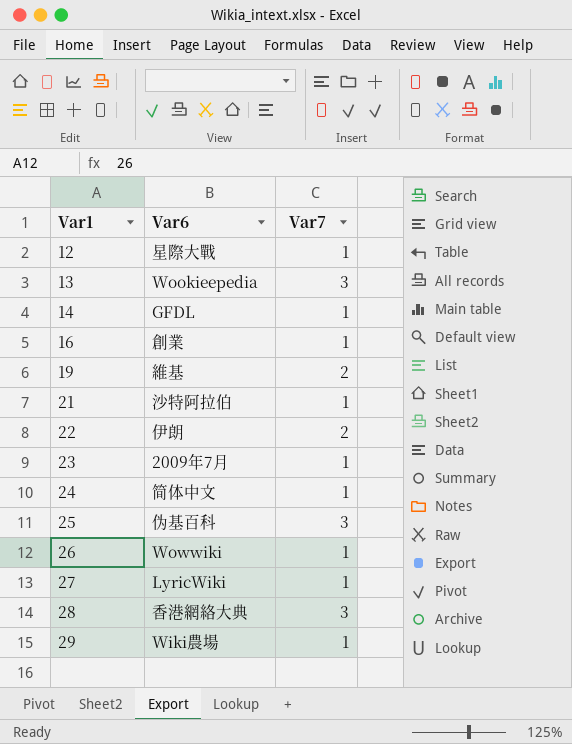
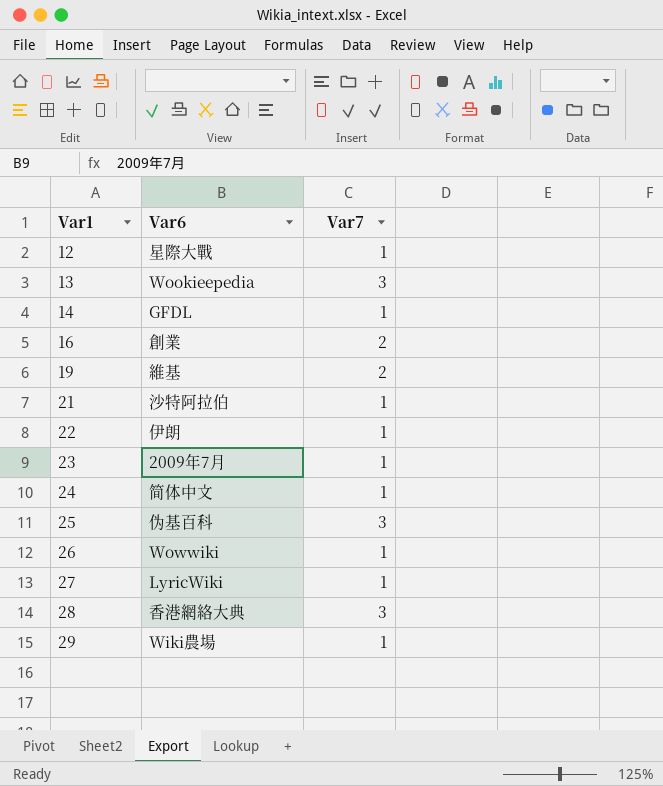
16 | Var7: 1 -> 2
22 | Var7: 2 -> 1

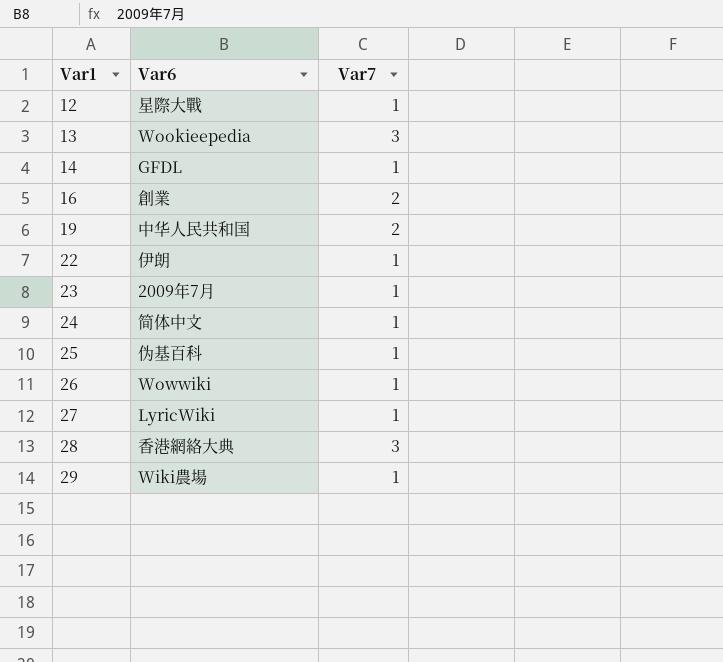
row 21: 沙特阿拉伯 | 1 -> none
19 | Var6: 維基 -> 中华人民共和国
25 | Var7: 3 -> 1

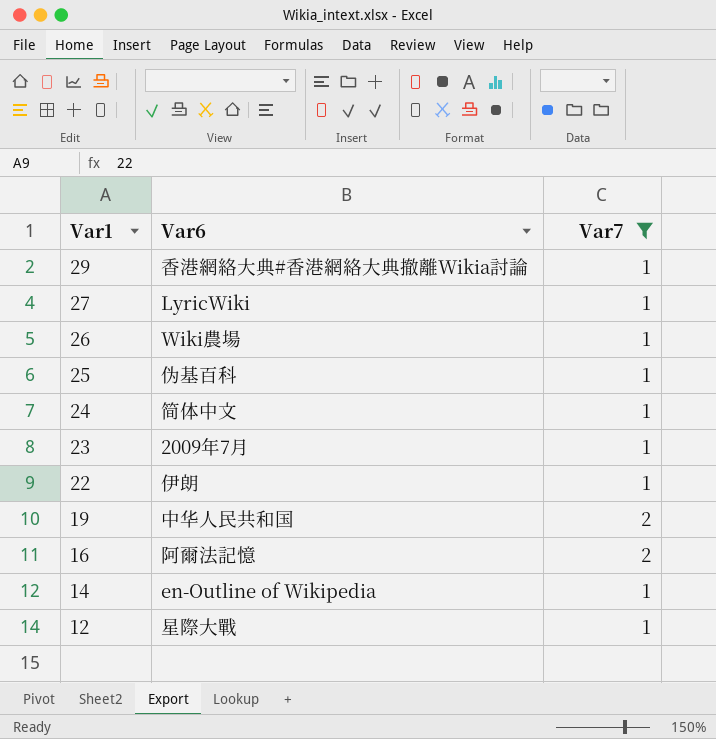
filter: none -> Var7 != 3
row order: Var1 ascending -> Var1 descending
29 | Var6: Wiki農場 -> 香港網絡大典#香港網絡大典撤離Wikia討論
26 | Var6: Wowwiki -> Wiki農場
16 | Var6: 創業 -> 阿爾法記憶
14 | Var6: GFDL -> en-Outline of Wikipedia

